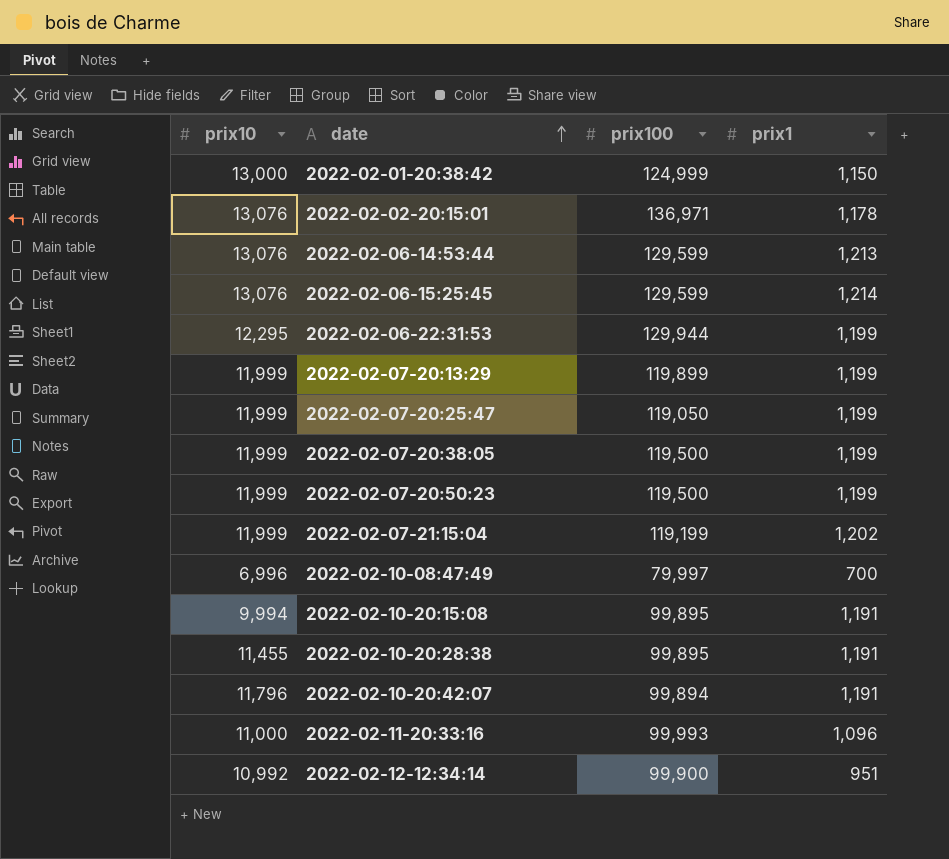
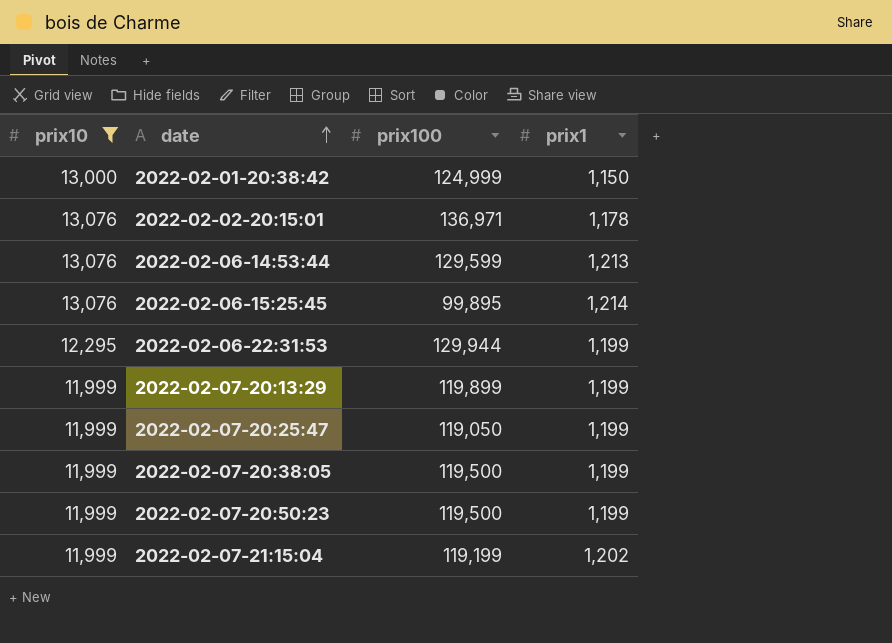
filter: none -> prix10 >= 11,999
2022-02-06-15:25:45 | prix100: 129,599 -> 99,895

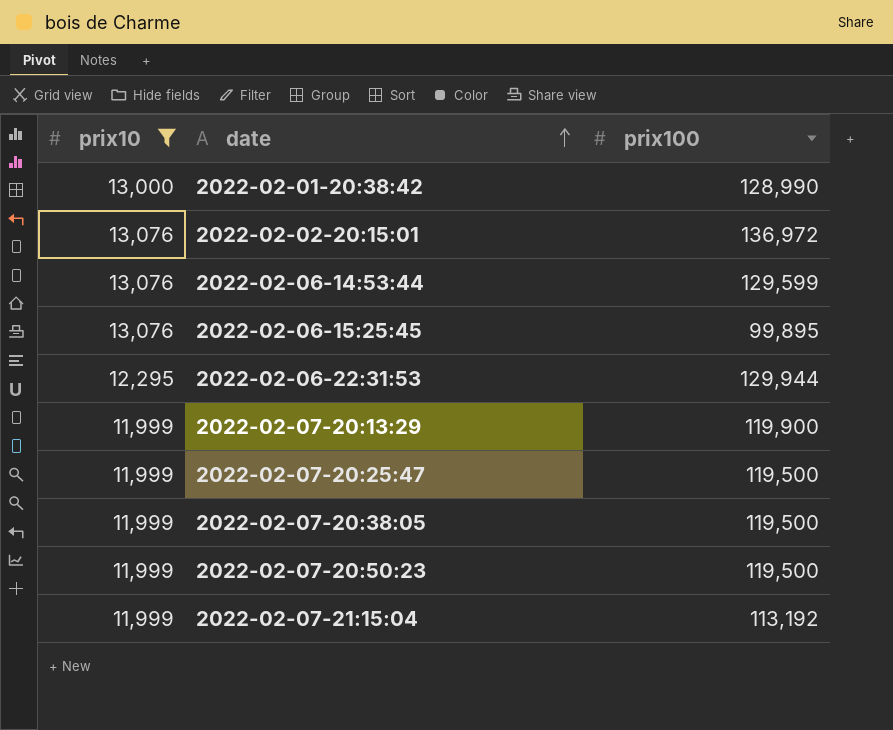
column prix1 | position: 4 -> none
2022-02-01-20:38:42 | prix100: 124,999 -> 128,990
2022-02-02-20:15:01 | prix100: 136,971 -> 136,972
2022-02-07-20:13:29 | prix100: 119,899 -> 119,900
2022-02-07-20:25:47 | prix100: 119,050 -> 119,500
2022-02-07-21:15:04 | prix100: 119,199 -> 113,192

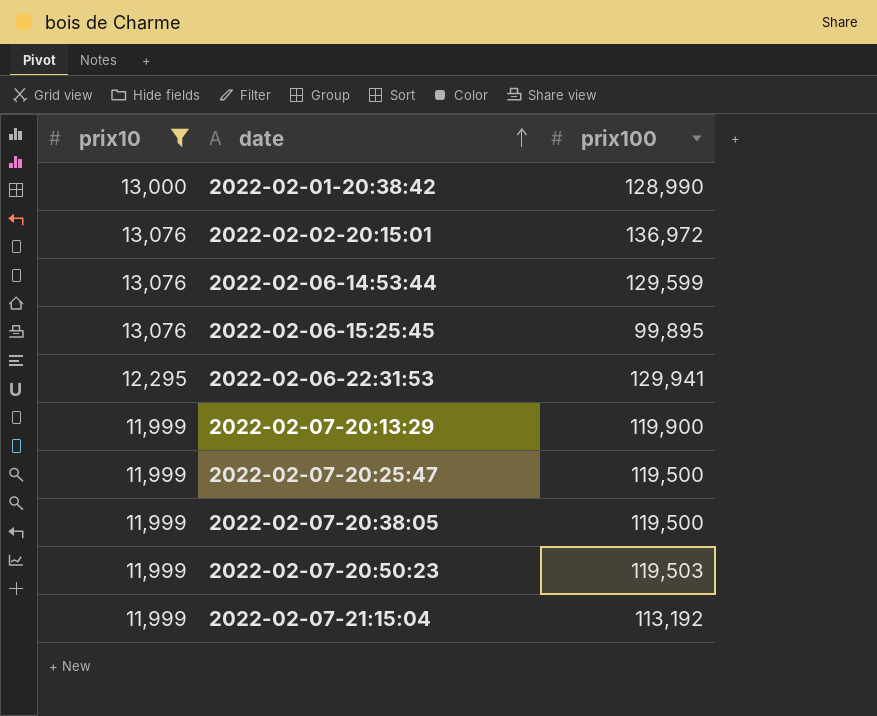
2022-02-06-22:31:53 | prix100: 129,944 -> 129,941
2022-02-07-20:50:23 | prix100: 119,500 -> 119,503

